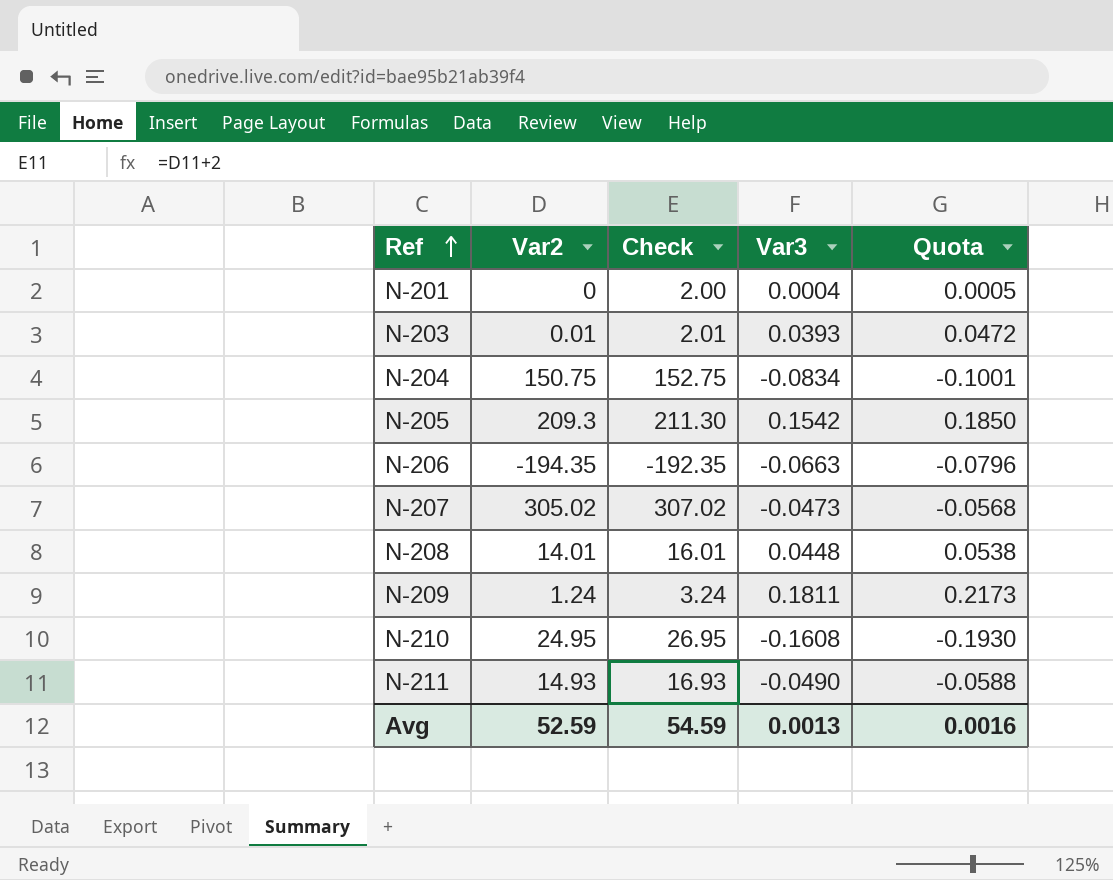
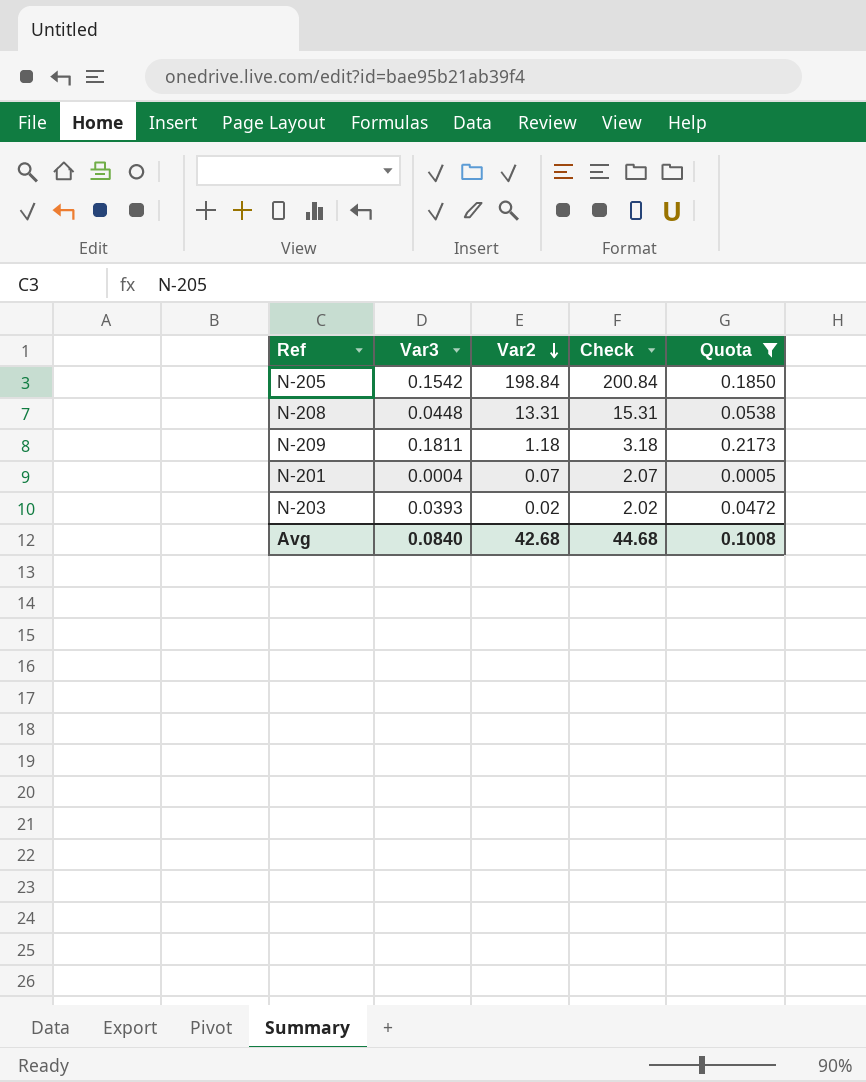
filter: none -> Quota >= 0.0005
row order: Ref ascending -> Var2 descending
column Var3 | position: 4 -> 2
N-205 | Var2: 209.3 -> 198.84
N-205 | Check: 211.30 -> 200.84
N-208 | Var2: 14.01 -> 13.31
N-208 | Check: 16.01 -> 15.31
N-209 | Var2: 1.24 -> 1.18
N-209 | Check: 3.24 -> 3.18
N-201 | Var2: 0 -> 0.07
N-201 | Check: 2.00 -> 2.07
N-203 | Var2: 0.01 -> 0.02
N-203 | Check: 2.01 -> 2.02
Avg | Var3: 0.0013 -> 0.0840
Avg | Var2: 52.59 -> 42.68
Avg | Check: 54.59 -> 44.68
Avg | Quota: 0.0016 -> 0.1008

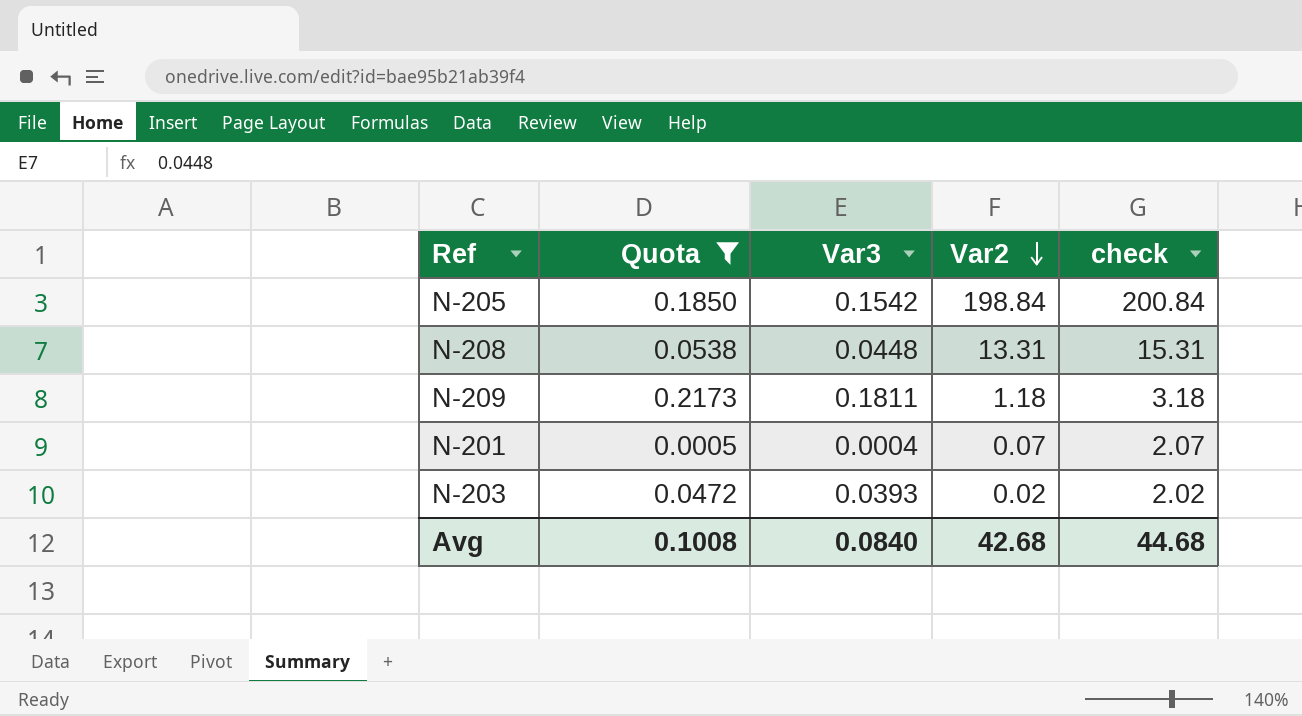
column Quota | position: 5 -> 2
column name: Check -> check

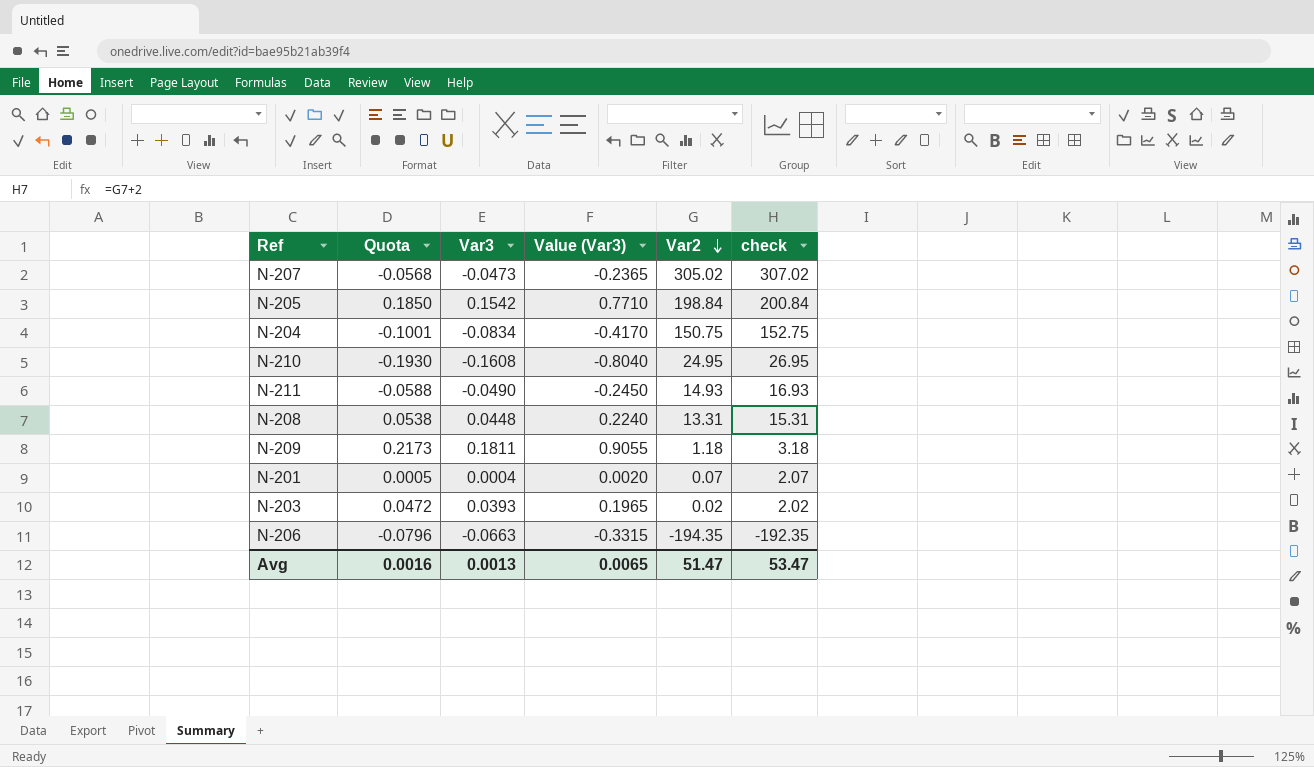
filter: Quota >= 0.0005 -> none
column Value (Var3) | formula: none -> [Var3] * 5
Avg | Quota: 0.1008 -> 0.0016
Avg | Var3: 0.0840 -> 0.0013
Avg | Var2: 42.68 -> 51.47
Avg | check: 44.68 -> 53.47

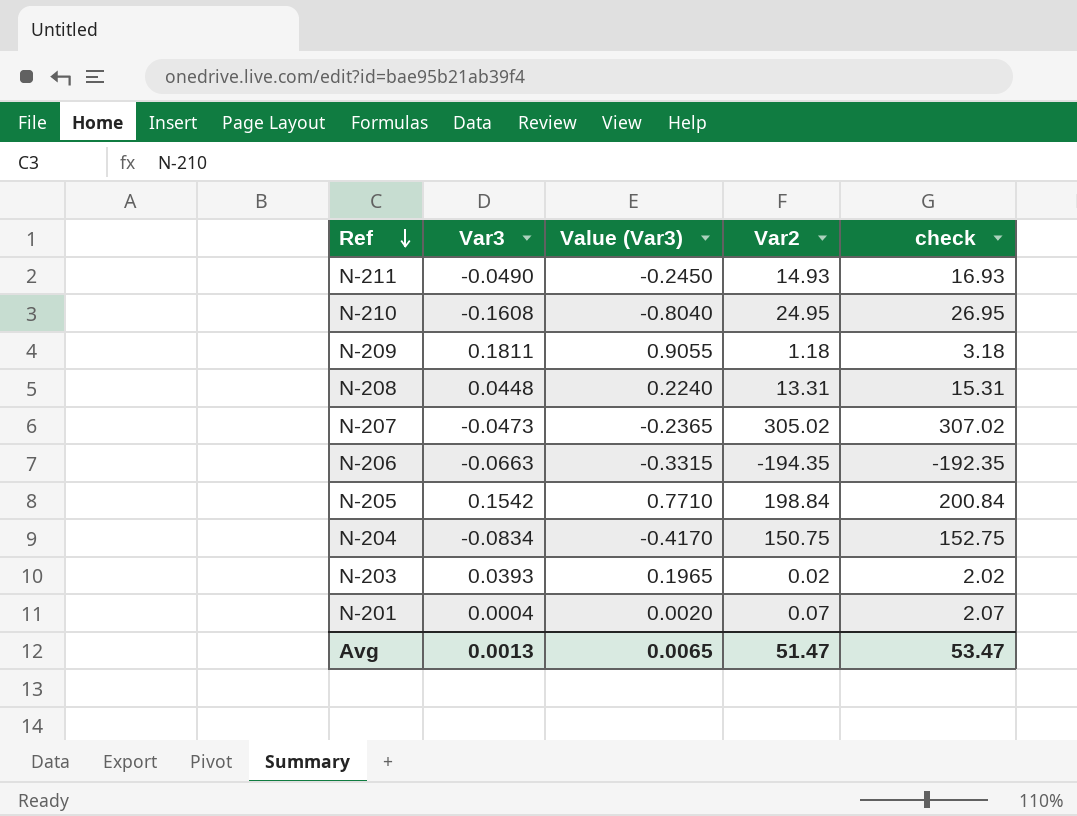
row order: Var2 descending -> Ref descending
column Quota | formula: [Var3] * 1.2 -> none

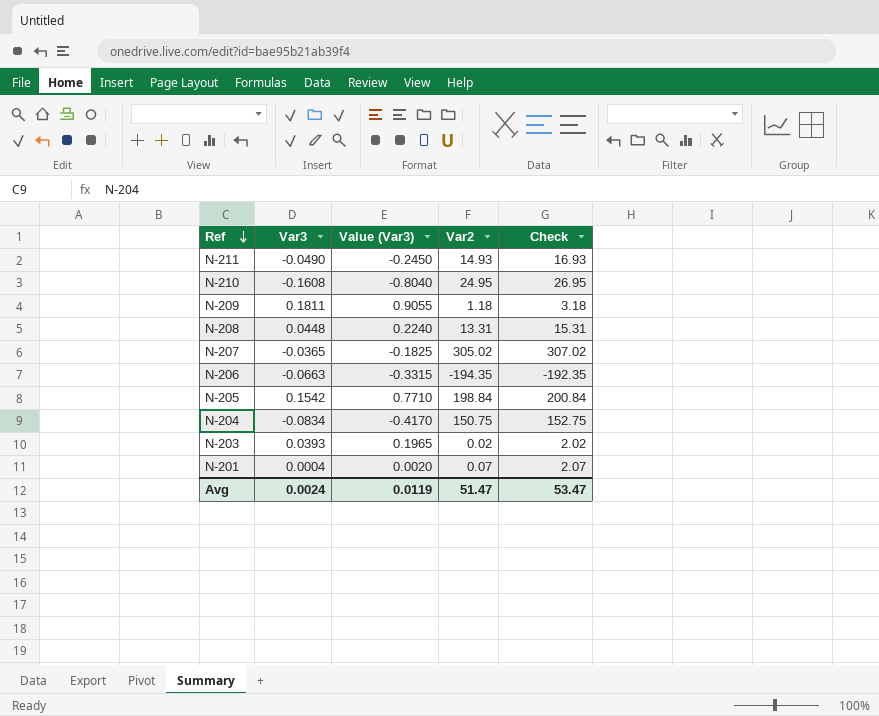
column name: check -> Check
N-207 | Var3: -0.0473 -> -0.0365
N-207 | Value (Var3): -0.2365 -> -0.1825
Avg | Var3: 0.0013 -> 0.0024
Avg | Value (Var3): 0.0065 -> 0.0119

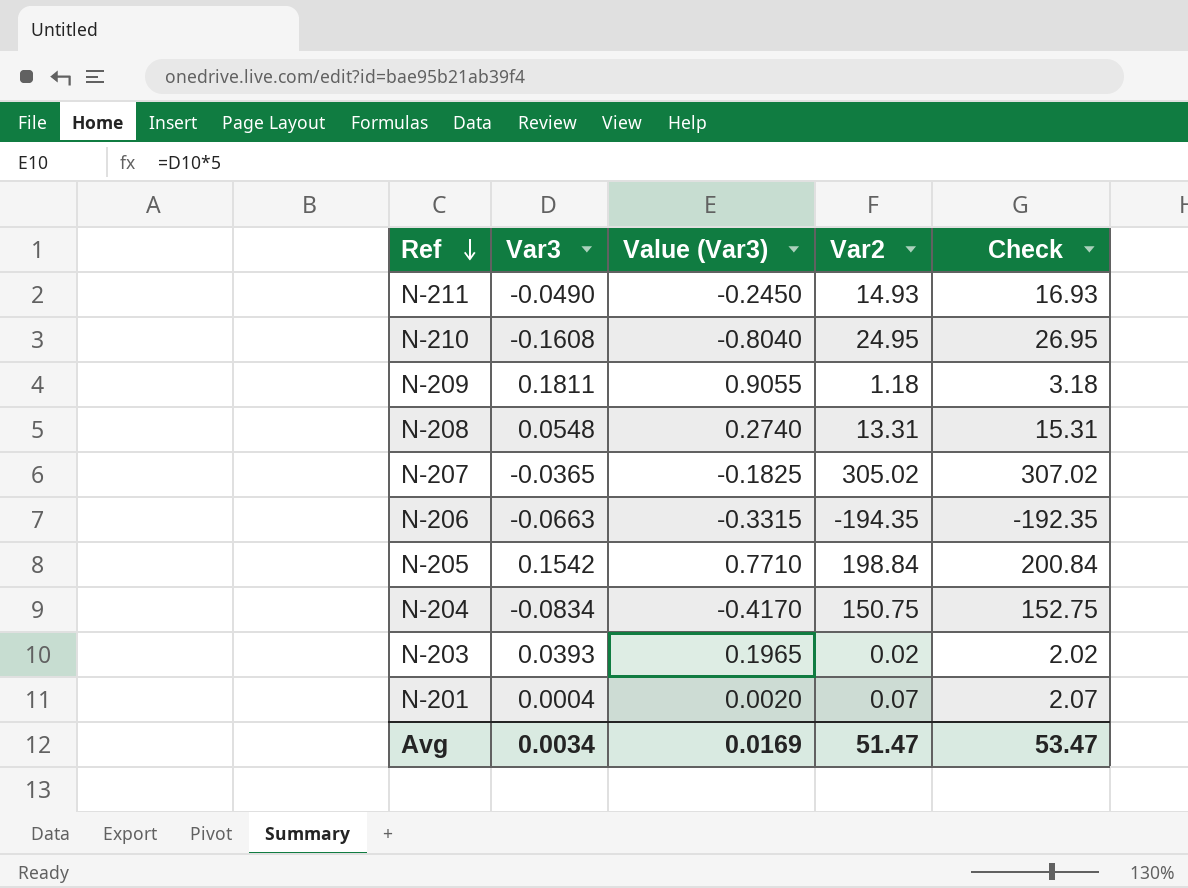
N-208 | Var3: 0.0448 -> 0.0548
N-208 | Value (Var3): 0.2240 -> 0.2740
Avg | Var3: 0.0024 -> 0.0034
Avg | Value (Var3): 0.0119 -> 0.0169

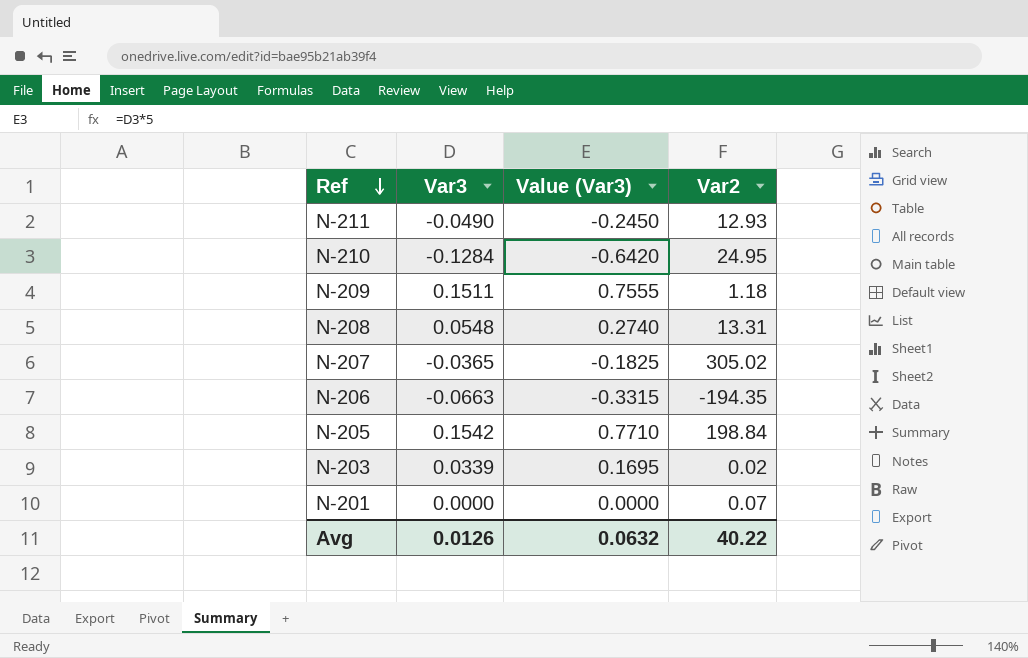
column Check | formula: [Var2] + 2 -> none
row N-204: -0.0834 | -0.4170 | 150.75 | 152.75 -> none
N-211 | Var2: 14.93 -> 12.93
N-210 | Var3: -0.1608 -> -0.1284
N-210 | Value (Var3): -0.8040 -> -0.6420
N-209 | Var3: 0.1811 -> 0.1511
N-209 | Value (Var3): 0.9055 -> 0.7555
N-203 | Var3: 0.0393 -> 0.0339
N-203 | Value (Var3): 0.1965 -> 0.1695
N-201 | Var3: 0.0004 -> 0.0000
N-201 | Value (Var3): 0.0020 -> 0.0000
Avg | Var3: 0.0034 -> 0.0126
Avg | Value (Var3): 0.0169 -> 0.0632
Avg | Var2: 51.47 -> 40.22

